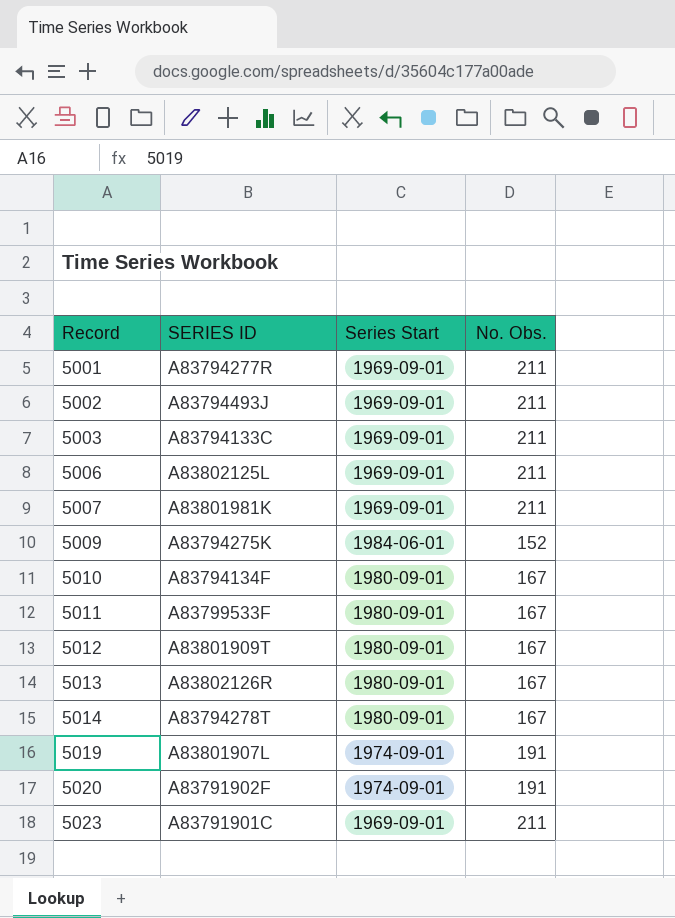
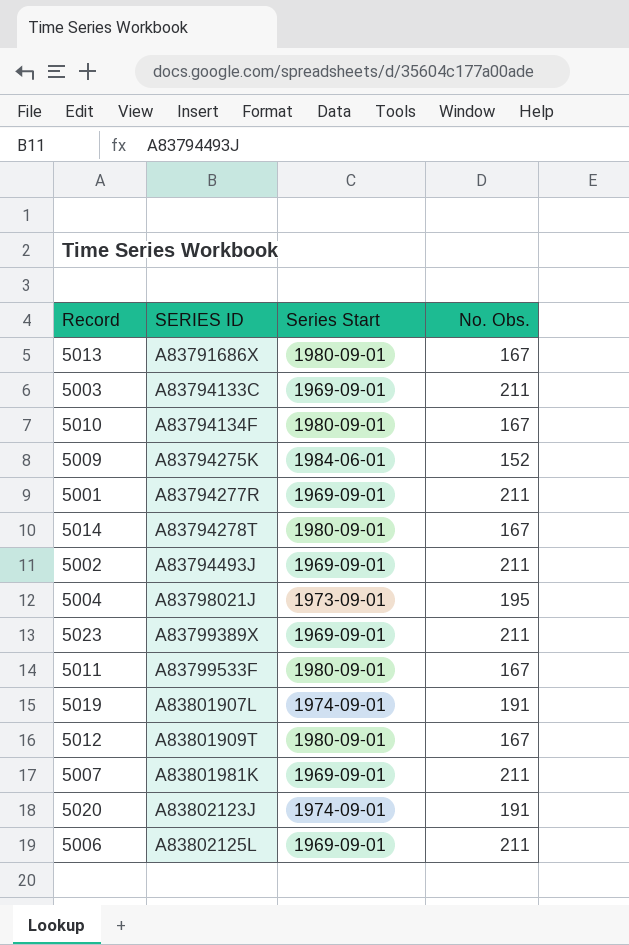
row order: Record ascending -> SERIES ID ascending
5013 | SERIES ID: A83802126R -> A83791686X
row 5004: none -> A83798021J | 1973-09-01 | 195
5023 | SERIES ID: A83791901C -> A83799389X
5020 | SERIES ID: A83791902F -> A83802123J

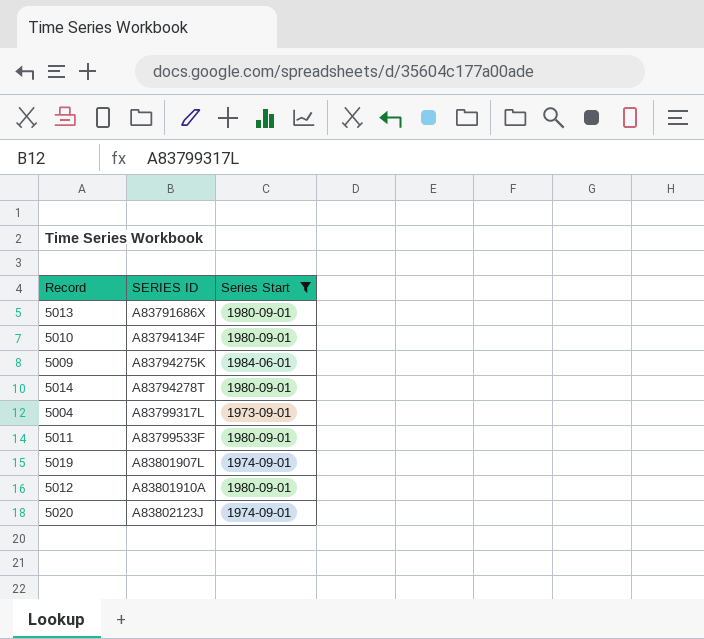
filter: none -> Series Start != 1969-09-01
column No. Obs. | position: 4 -> none
5004 | SERIES ID: A83798021J -> A83799317L
5012 | SERIES ID: A83801909T -> A83801910A

